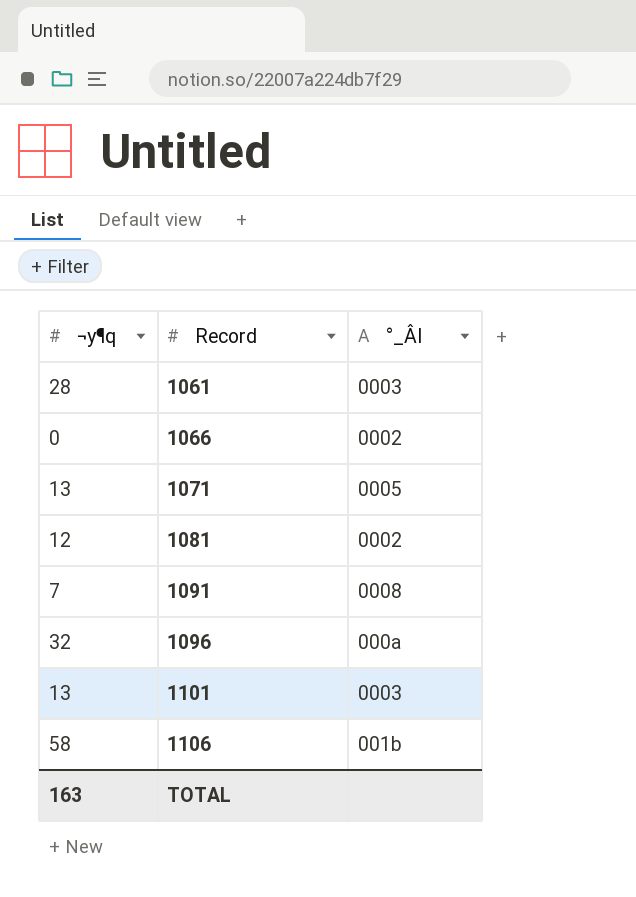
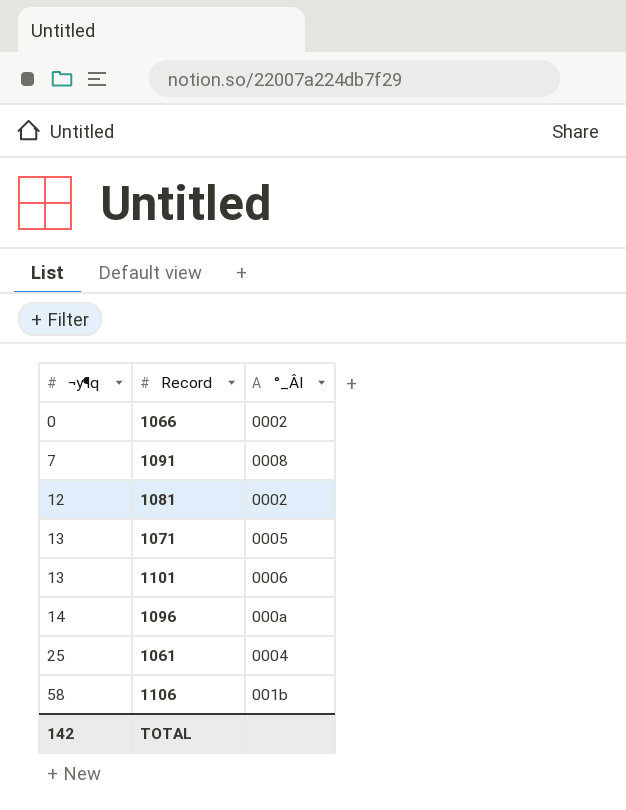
row order: Record ascending -> ¬y¶q ascending
1101 | °_ÂI: 0003 -> 0006
1096 | ¬y¶q: 32 -> 14
1061 | ¬y¶q: 28 -> 25
1061 | °_ÂI: 0003 -> 0004
TOTAL | ¬y¶q: 163 -> 142

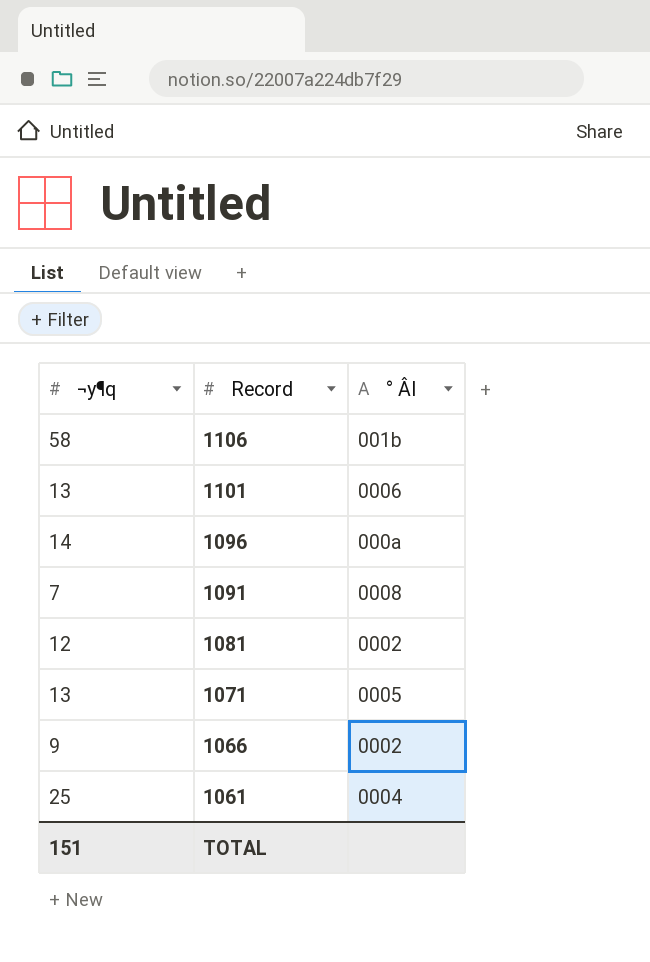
row order: ¬y¶q ascending -> Record descending
column name: °_ÂI -> ° ÂI
1066 | ¬y¶q: 0 -> 9
TOTAL | ¬y¶q: 142 -> 151

